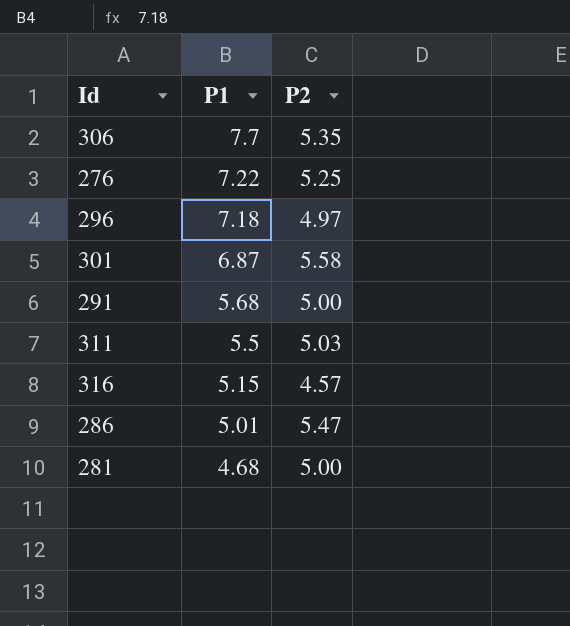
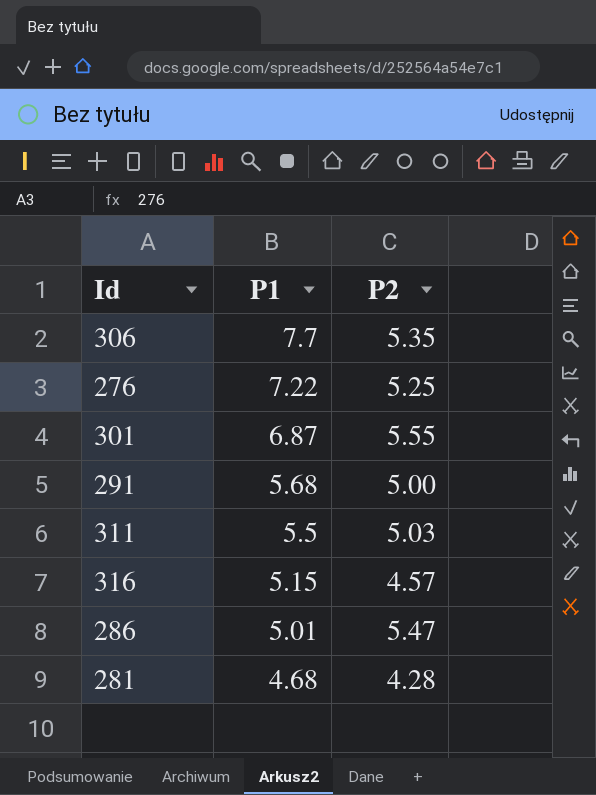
row 296: 7.18 | 4.97 -> none
301 | P2: 5.58 -> 5.55
281 | P2: 5.00 -> 4.28

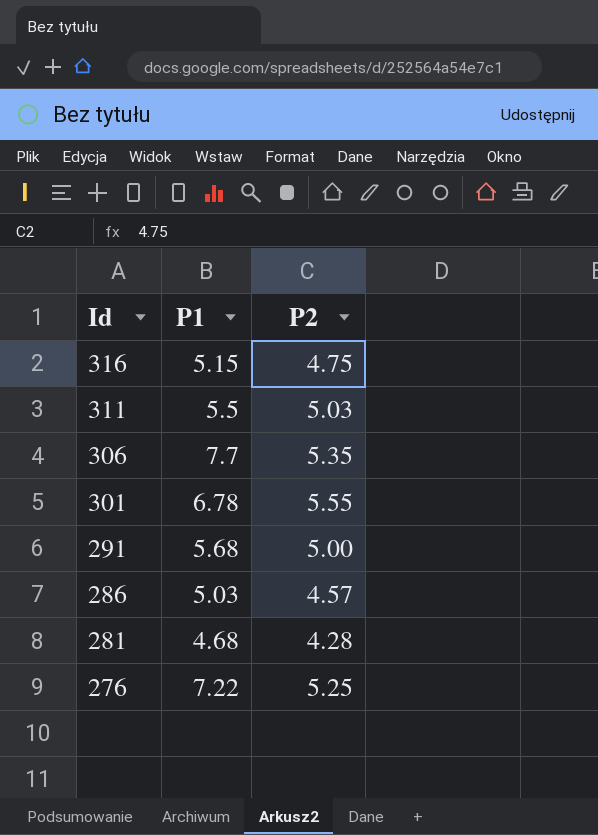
row order: P1 descending -> Id descending
316 | P2: 4.57 -> 4.75
301 | P1: 6.87 -> 6.78
286 | P1: 5.01 -> 5.03
286 | P2: 5.47 -> 4.57

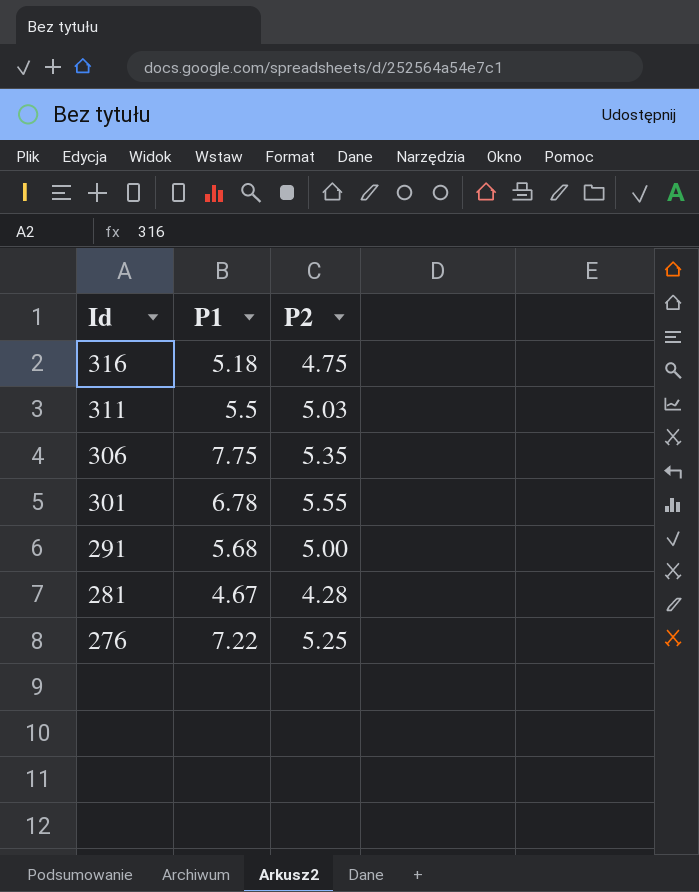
row 286: 5.03 | 4.57 -> none
316 | P1: 5.15 -> 5.18
306 | P1: 7.7 -> 7.75
281 | P1: 4.68 -> 4.67

